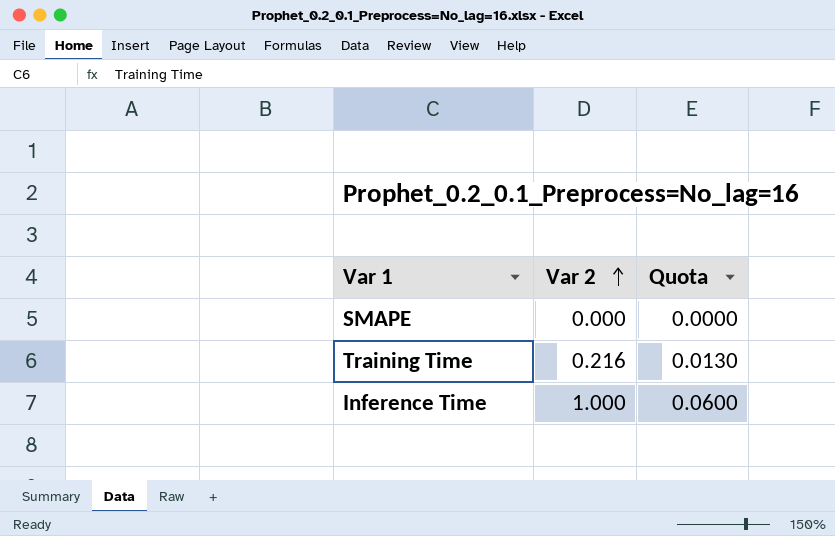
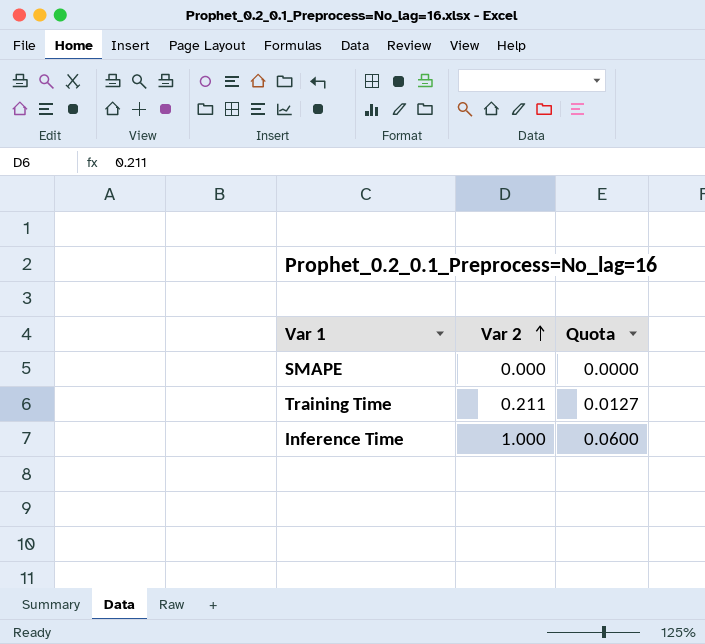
Training Time | Var 2: 0.216 -> 0.211
Training Time | Quota: 0.0130 -> 0.0127

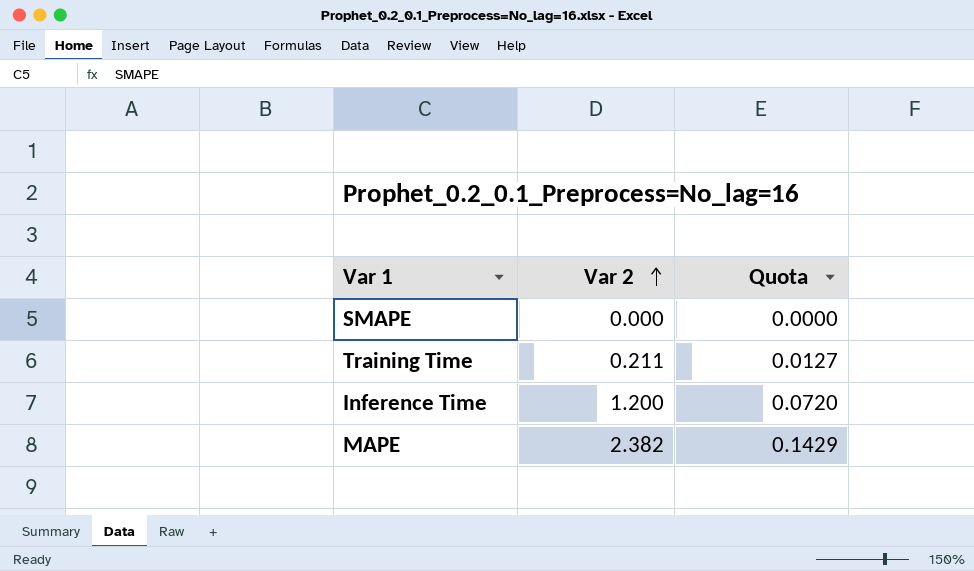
Inference Time | Var 2: 1.000 -> 1.200
Inference Time | Quota: 0.0600 -> 0.0720
row MAPE: none -> 2.382 | 0.1429

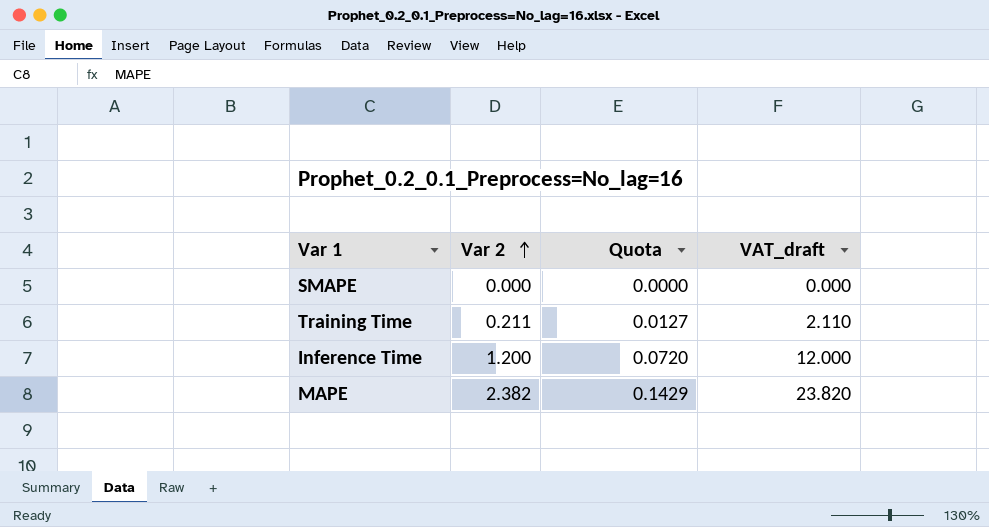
column VAT_draft | formula: none -> [Var 2] * 10

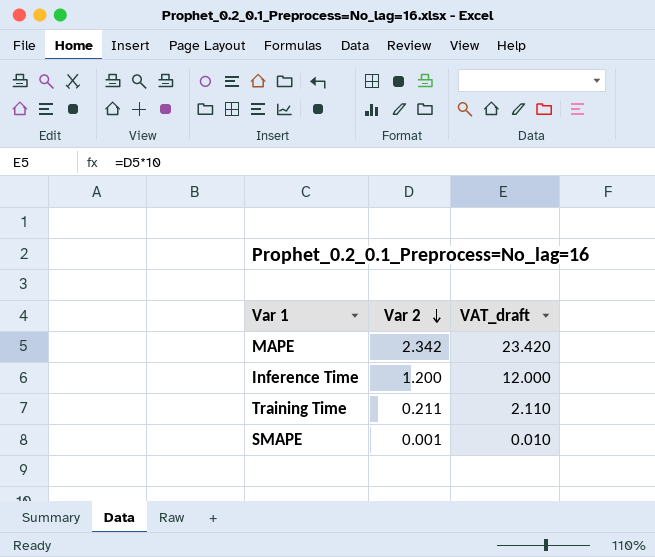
row order: Var 2 ascending -> Var 2 descending
column Quota | formula: [Var 2] * 0.06 -> none
MAPE | Var 2: 2.382 -> 2.342
MAPE | VAT_draft: 23.820 -> 23.420
SMAPE | Var 2: 0.000 -> 0.001
SMAPE | VAT_draft: 0.000 -> 0.010

